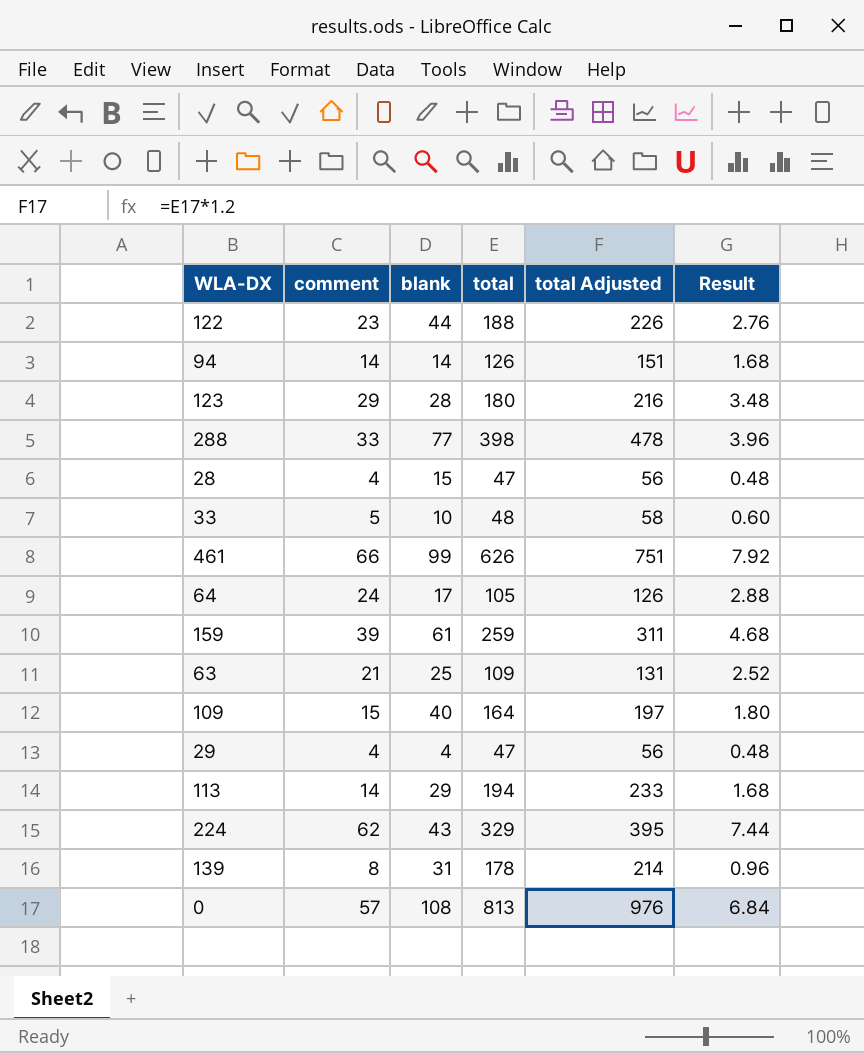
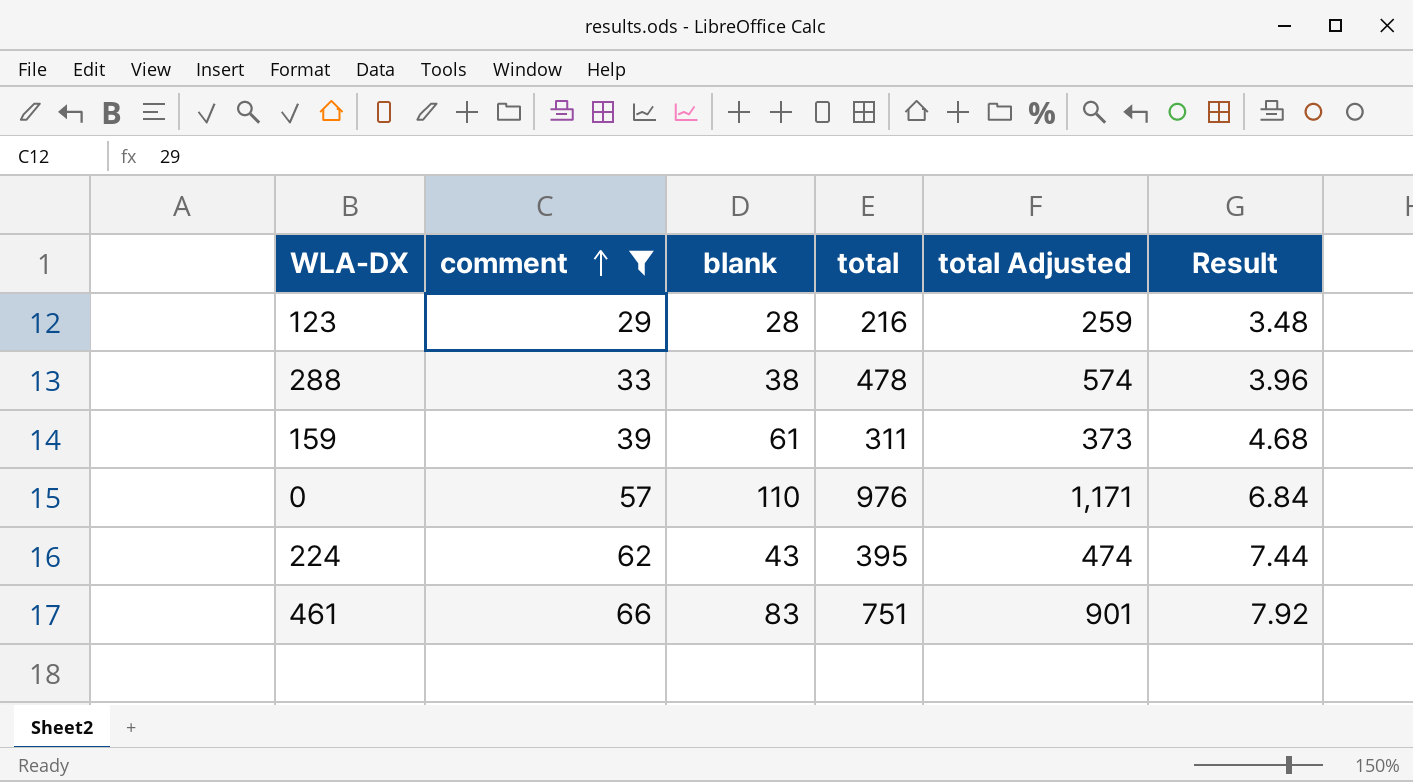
filter: none -> comment >= 29
row order: none -> comment ascending
123 | total: 180 -> 216
123 | total Adjusted: 216 -> 259
288 | blank: 77 -> 38
288 | total: 398 -> 478
288 | total Adjusted: 478 -> 574
159 | total: 259 -> 311
159 | total Adjusted: 311 -> 373
0 | blank: 108 -> 110
0 | total: 813 -> 976
0 | total Adjusted: 976 -> 1,171
224 | total: 329 -> 395
224 | total Adjusted: 395 -> 474
461 | blank: 99 -> 83
461 | total: 626 -> 751
461 | total Adjusted: 751 -> 901

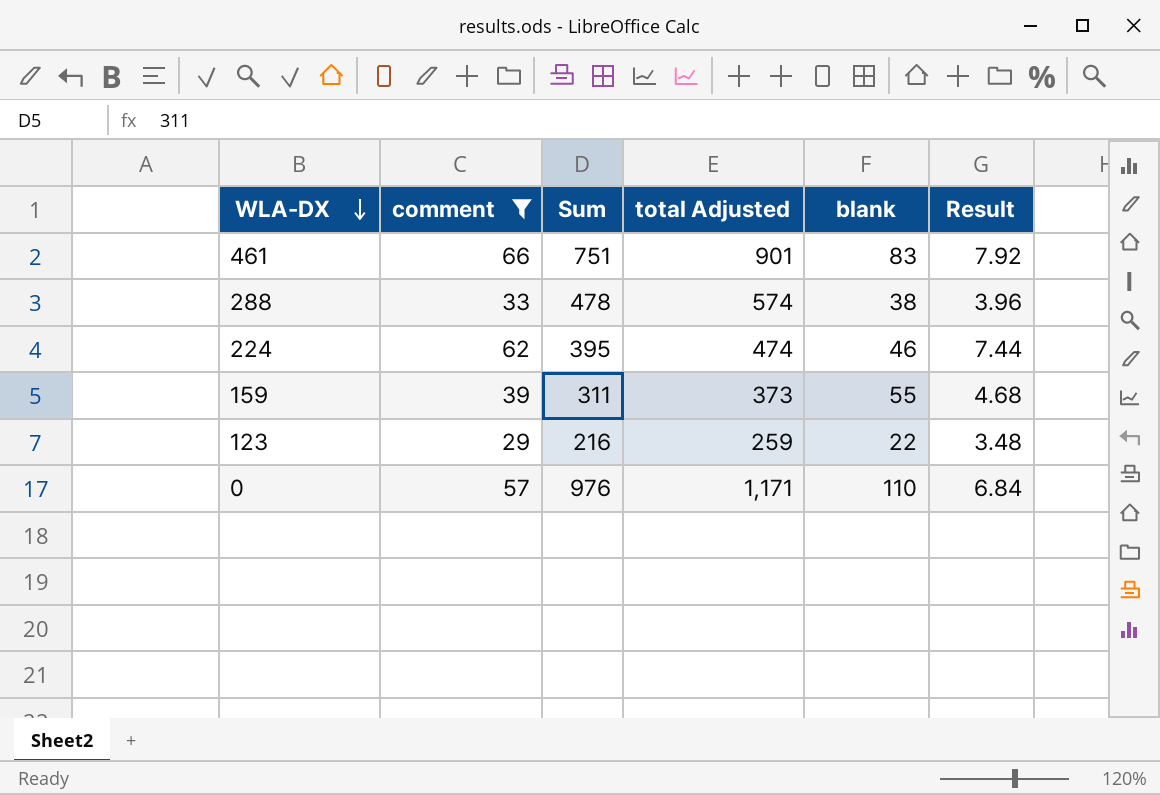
row order: comment ascending -> WLA-DX descending
column name: total -> Sum
column blank | position: 3 -> 5
224 | blank: 43 -> 46
159 | blank: 61 -> 55
123 | blank: 28 -> 22

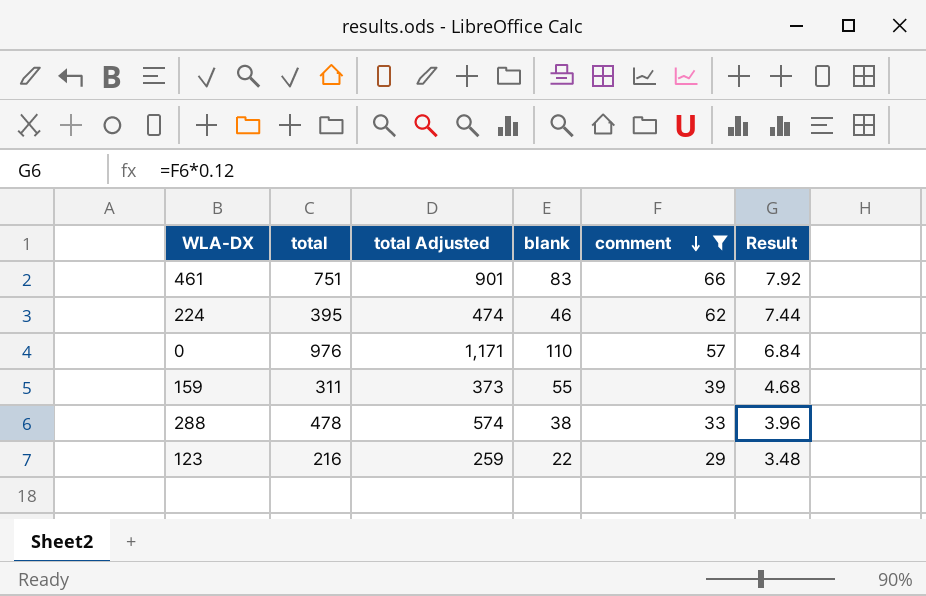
row order: WLA-DX descending -> comment descending
column name: Sum -> total
column comment | position: 2 -> 5

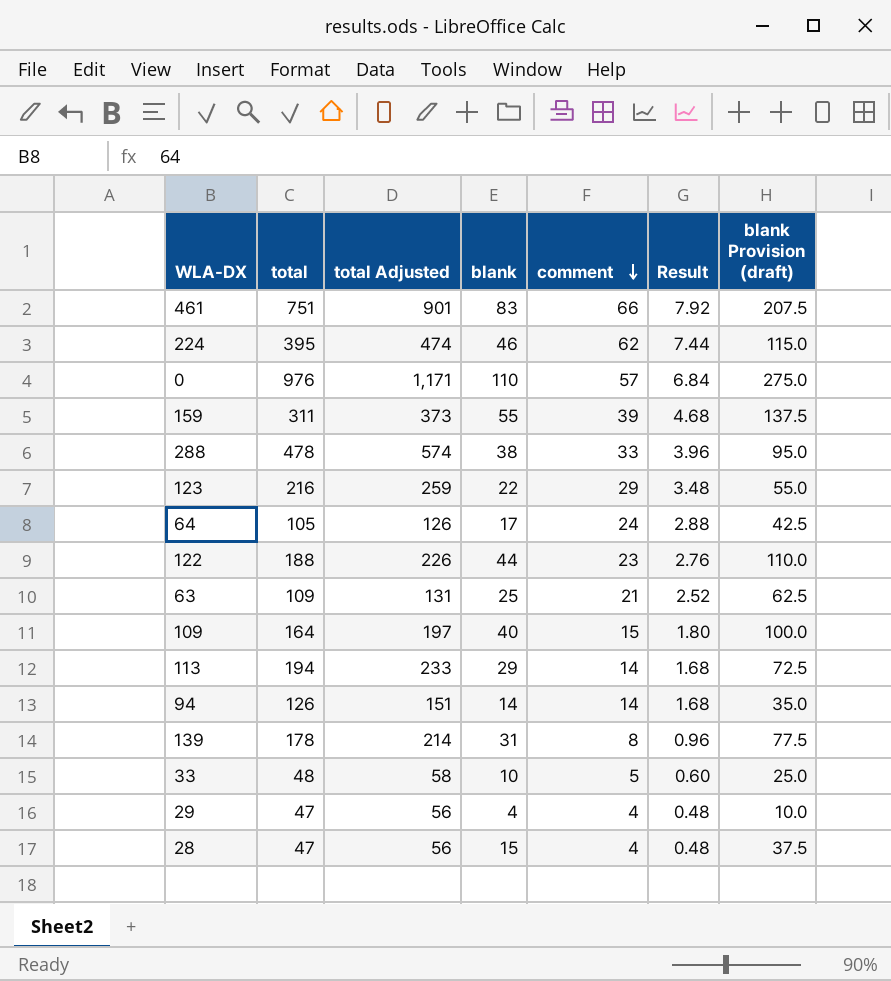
filter: comment >= 29 -> none
column blank Provision (draft) | formula: none -> [blank] * 2.5

